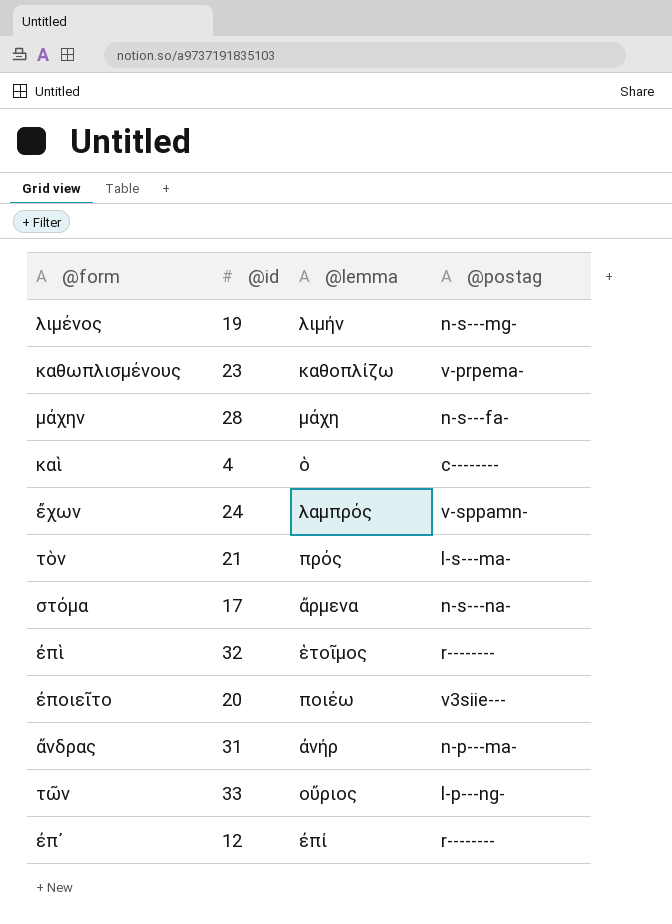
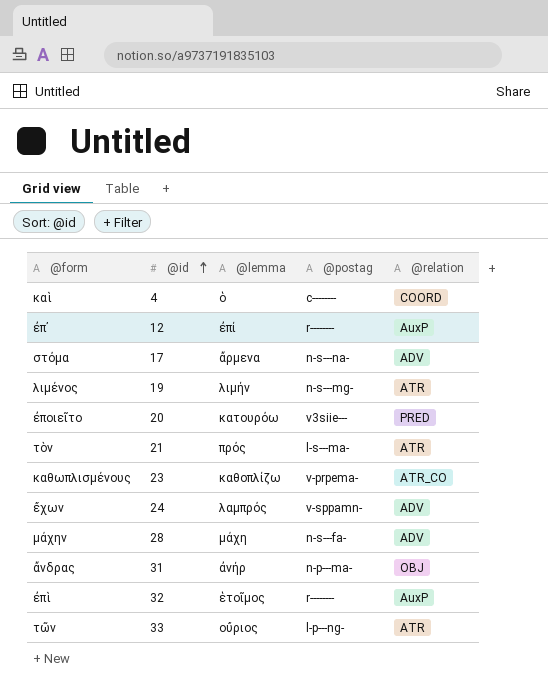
row order: none -> @id ascending
column @relation | position: none -> 5
ἐποιεῖτο | @lemma: ποιέω -> κατουρόω

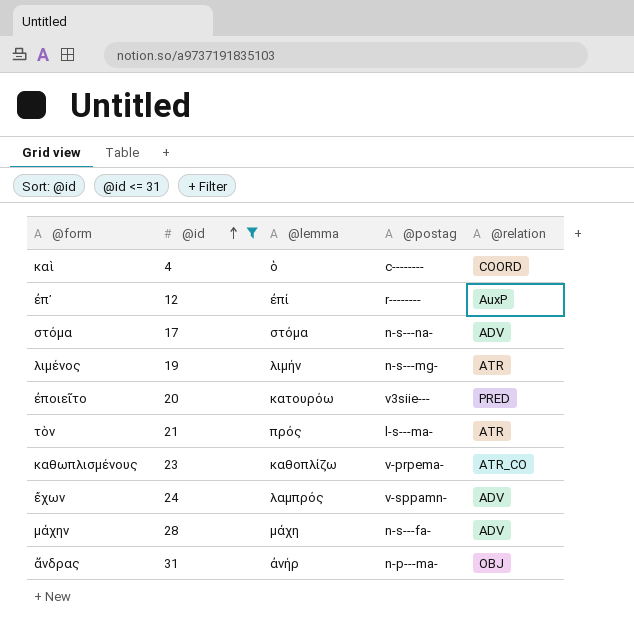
filter: none -> @id <= 31
στόμα | @lemma: ἄρμενα -> στόμα

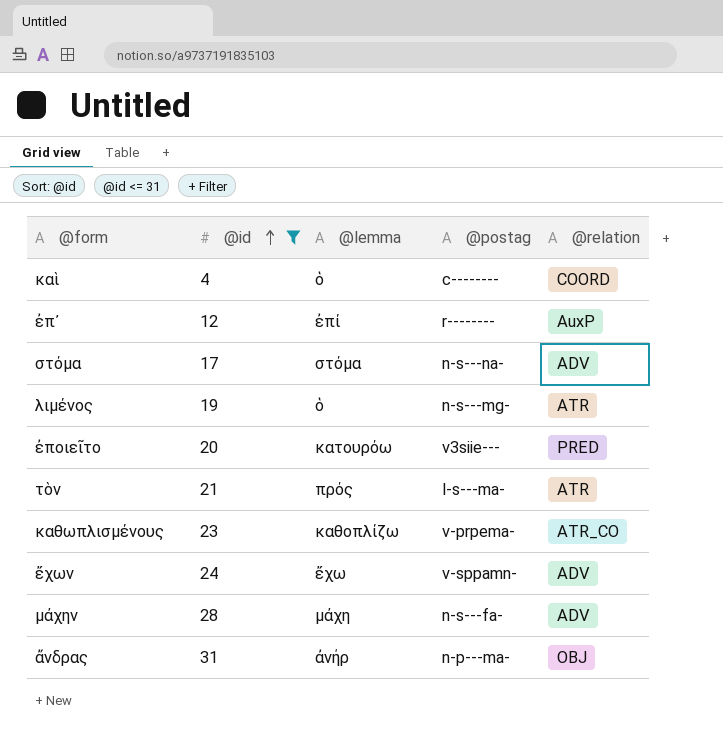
λιμένος | @lemma: λιμήν -> ὁ
ἔχων | @lemma: λαμπρός -> ἔχω

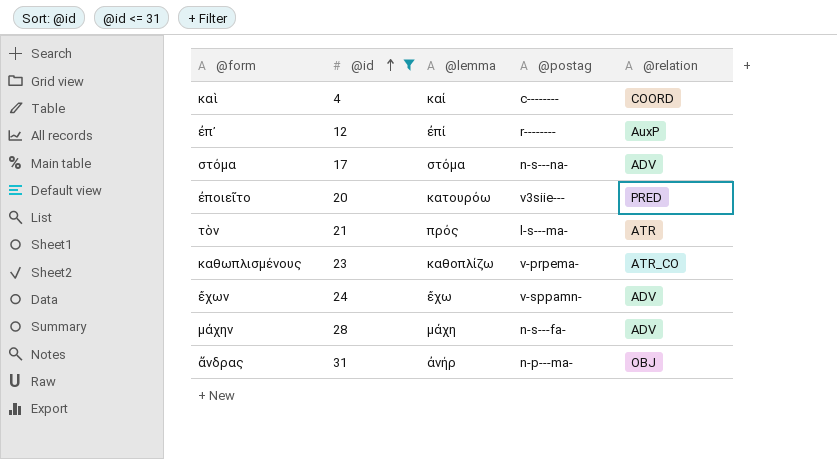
row λιμένος: 19 | ὁ | n-s---mg- | ATR -> none
καὶ | @lemma: ὁ -> καί

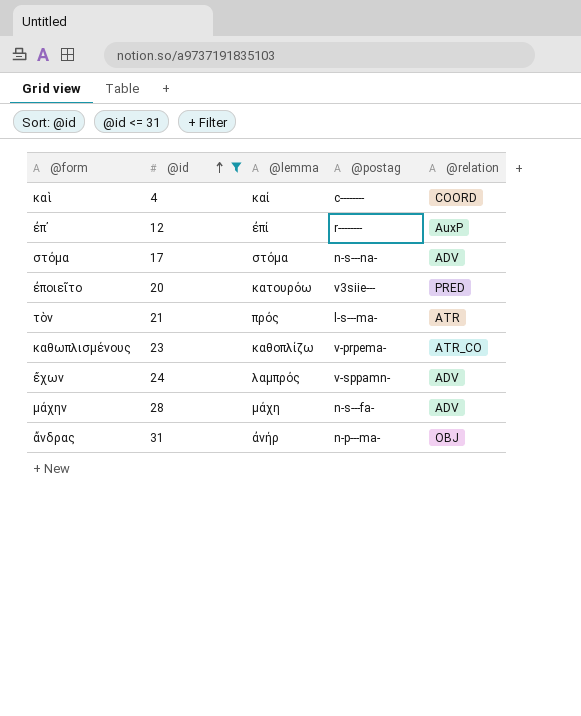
ἔχων | @lemma: ἔχω -> λαμπρός

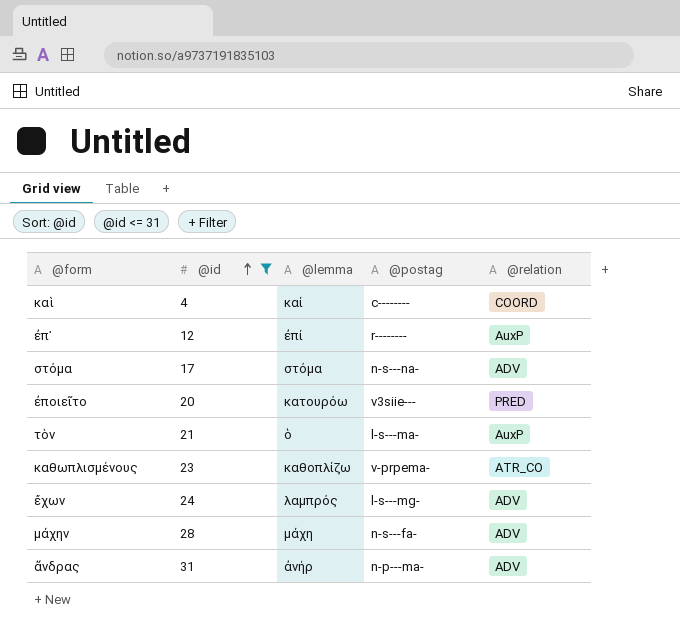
τὸν | @lemma: πρός -> ὁ
τὸν | @relation: ATR -> AuxP
ἔχων | @postag: v-sppamn- -> l-s---mg-
ἄνδρας | @relation: OBJ -> ADV

